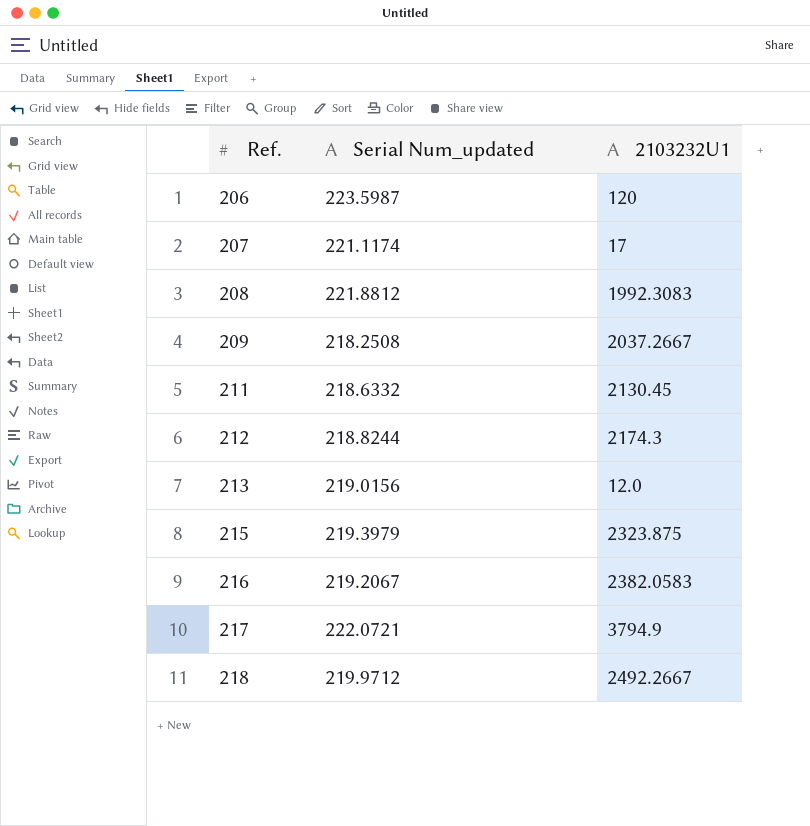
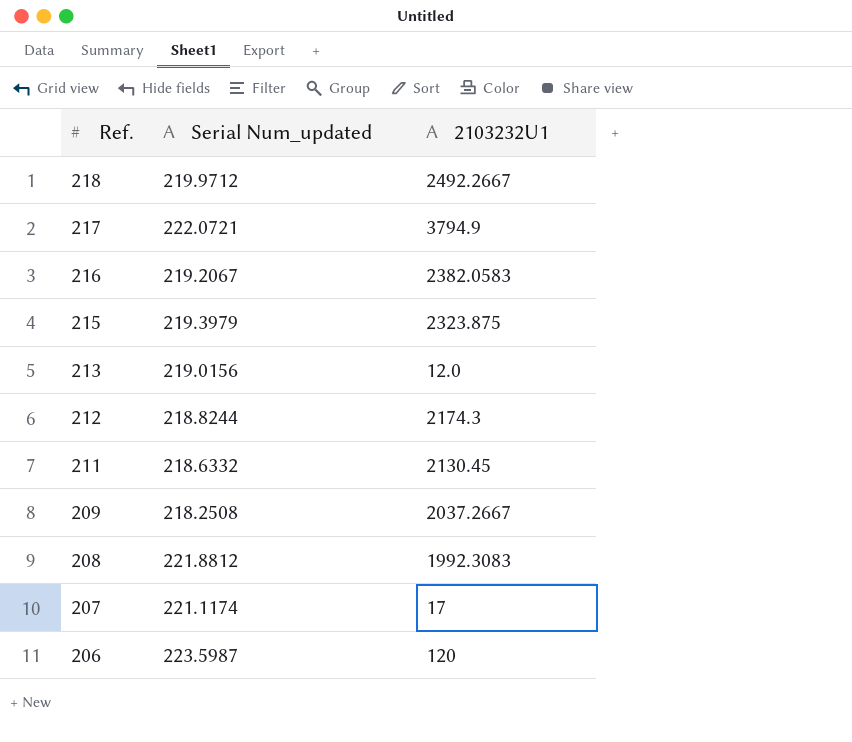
row order: Ref. ascending -> Ref. descending

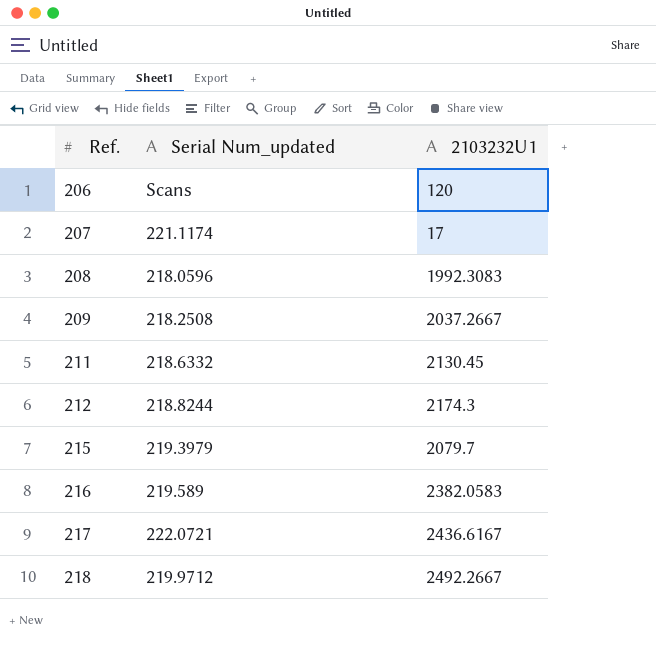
row order: Ref. descending -> Ref. ascending
row 213: 219.0156 | 12.0 -> none
206 | Serial Num_updated: 223.5987 -> Scans
208 | Serial Num_updated: 221.8812 -> 218.0596
215 | 2103232U1: 2323.875 -> 2079.7
216 | Serial Num_updated: 219.2067 -> 219.589
217 | 2103232U1: 3794.9 -> 2436.6167

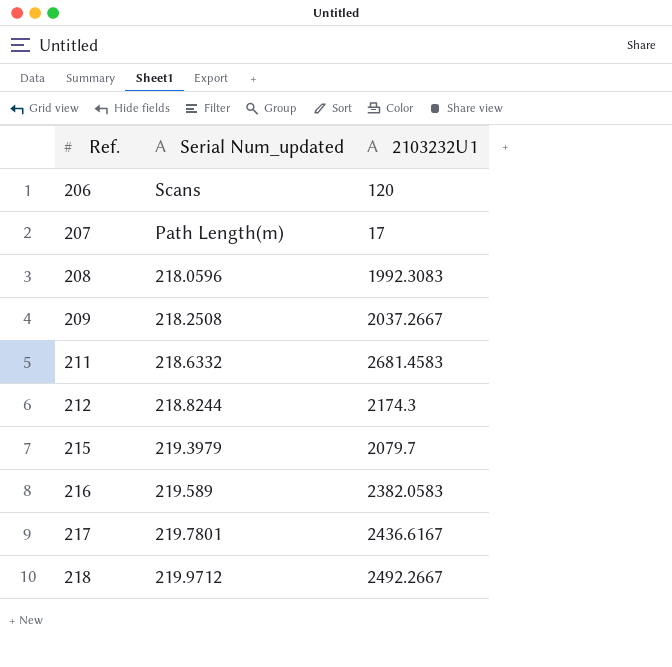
207 | Serial Num_updated: 221.1174 -> Path Length(m)
211 | 2103232U1: 2130.45 -> 2681.4583
217 | Serial Num_updated: 222.0721 -> 219.7801

